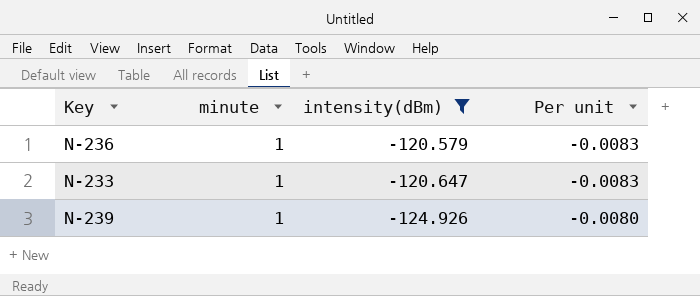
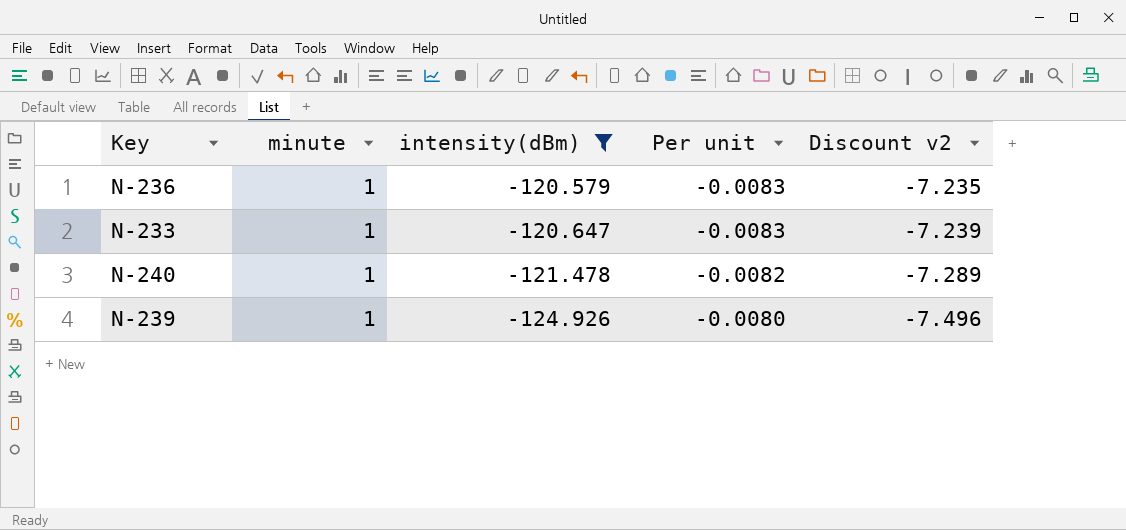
column Discount v2 | formula: none -> [intensity(dBm)] * 0.06
row N-240: none -> 1 | -121.478 | -0.0082 | -7.289

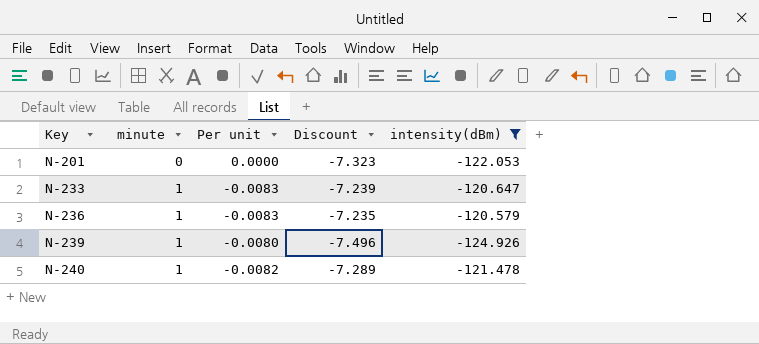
row order: intensity(dBm) descending -> Key ascending
column name: Discount v2 -> Discount
column intensity(dBm) | position: 3 -> 5
row N-201: none -> 0 | 0.0000 | -7.323 | -122.053

